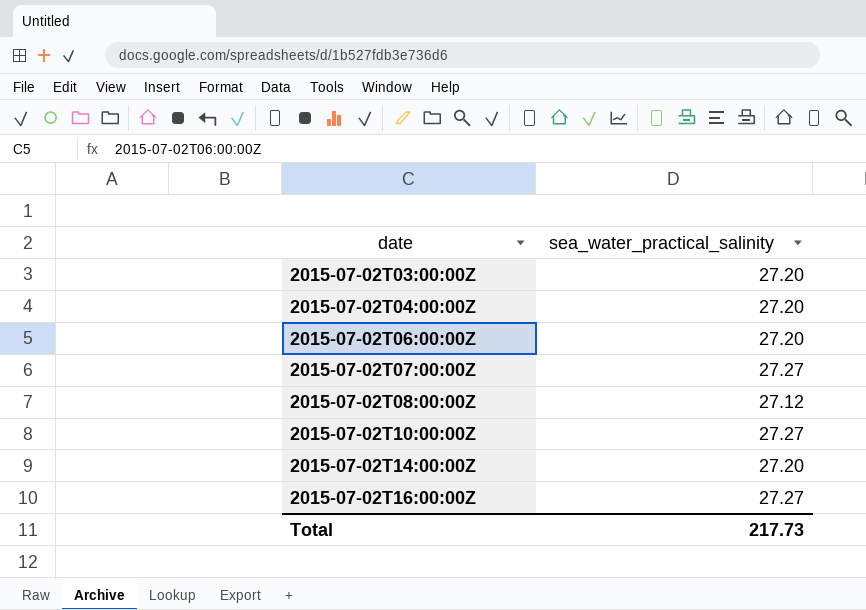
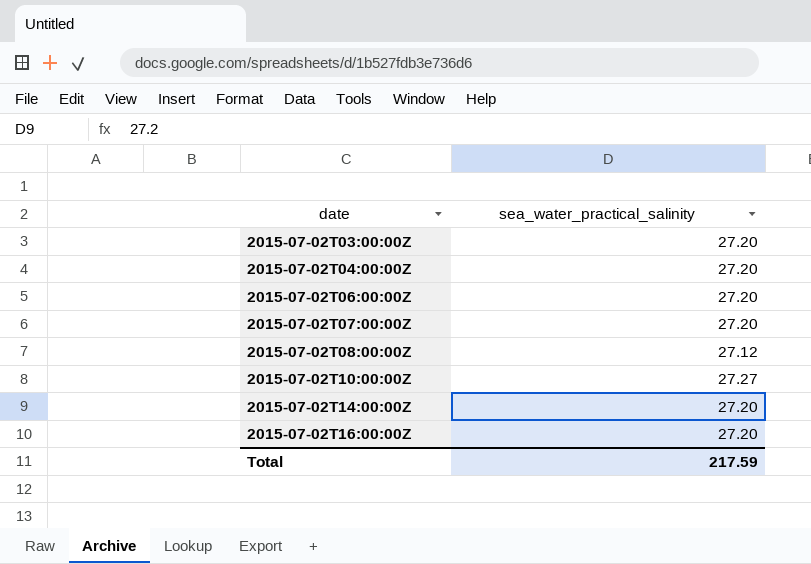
2015-07-02T07:00:00Z | sea_water_practical_salinity: 27.27 -> 27.20
2015-07-02T16:00:00Z | sea_water_practical_salinity: 27.27 -> 27.20
Total | sea_water_practical_salinity: 217.73 -> 217.59

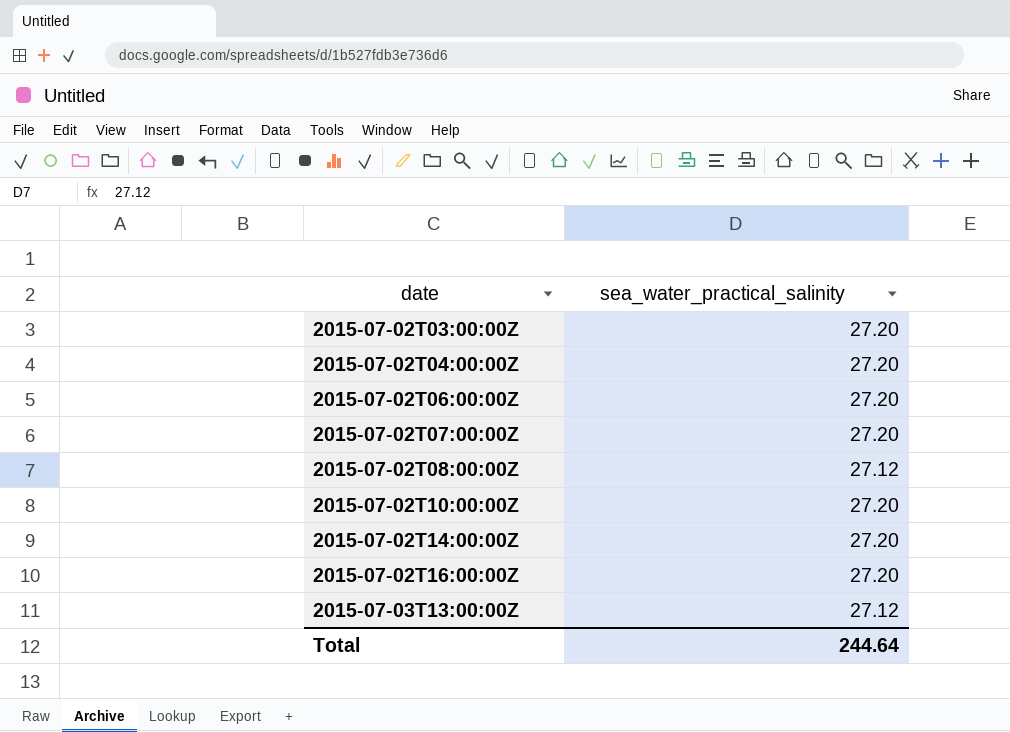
2015-07-02T10:00:00Z | sea_water_practical_salinity: 27.27 -> 27.20
row 2015-07-03T13:00:00Z: none -> 27.12
Total | sea_water_practical_salinity: 217.59 -> 244.64

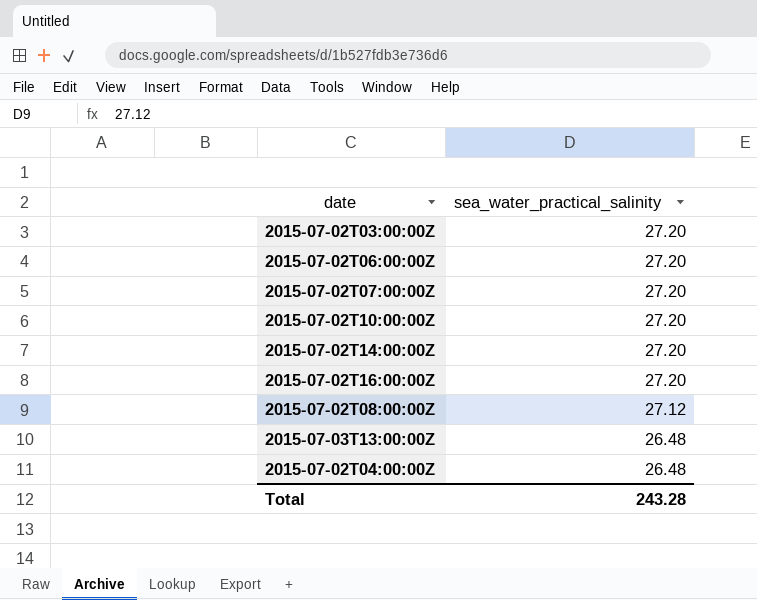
row order: date ascending -> sea_water_practical_salinity descending
2015-07-03T13:00:00Z | sea_water_practical_salinity: 27.12 -> 26.48
2015-07-02T04:00:00Z | sea_water_practical_salinity: 27.20 -> 26.48
Total | sea_water_practical_salinity: 244.64 -> 243.28

